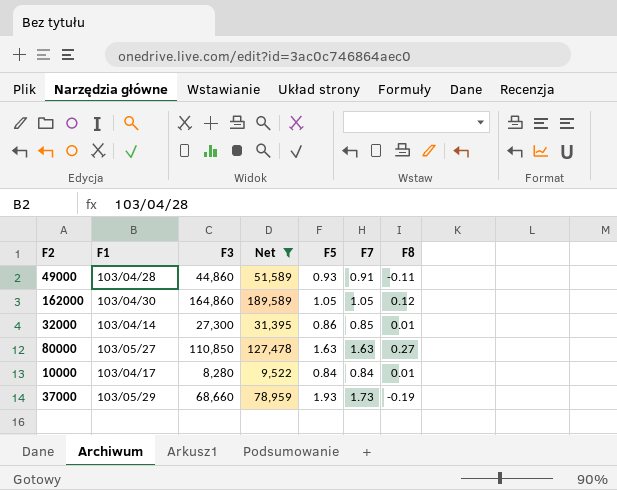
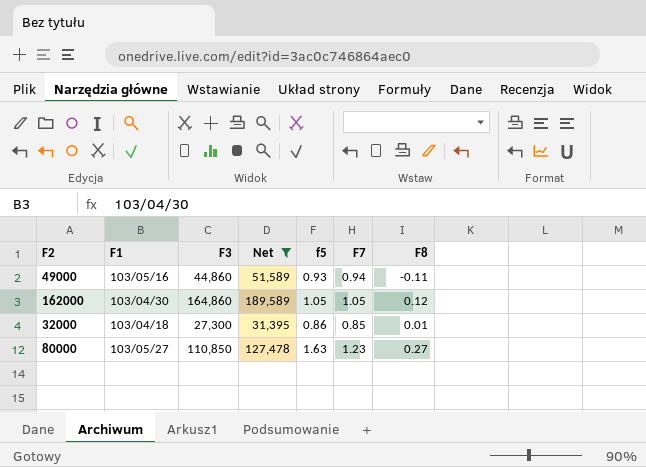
column name: F5 -> f5
row 10000: 103/04/17 | 8,280 | 9,522 | 0.84 | 0.84 | 0.01 -> none
row 37000: 103/05/29 | 68,660 | 78,959 | 1.93 | 1.73 | -0.19 -> none
49000 | F1: 103/04/28 -> 103/05/16
49000 | F7: 0.91 -> 0.94
32000 | F1: 103/04/14 -> 103/04/18
80000 | F7: 1.63 -> 1.23

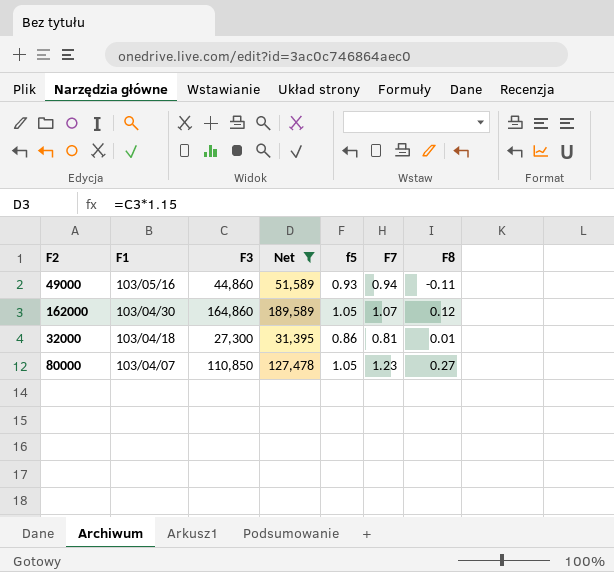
162000 | F7: 1.05 -> 1.07
32000 | F7: 0.85 -> 0.81
80000 | F1: 103/05/27 -> 103/04/07
80000 | f5: 1.63 -> 1.05

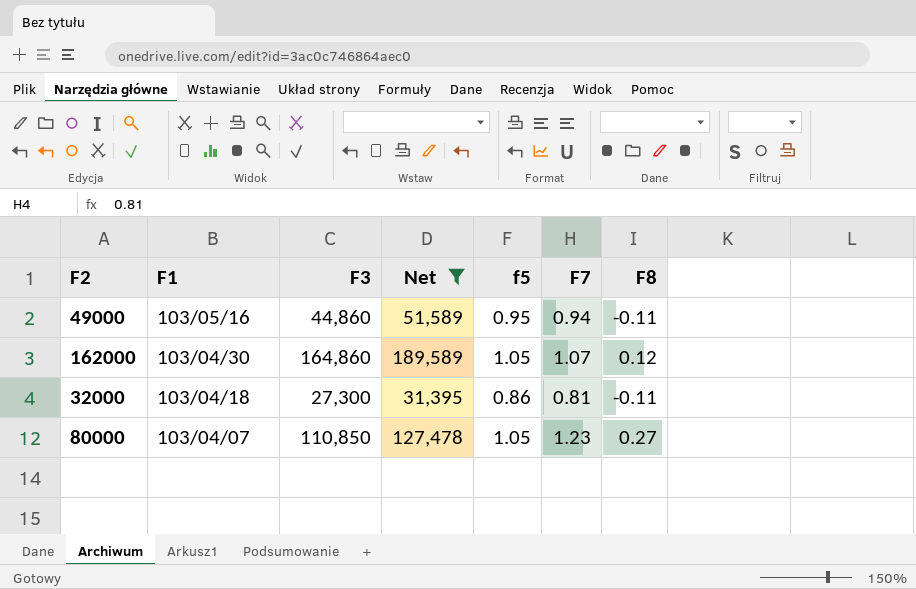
49000 | f5: 0.93 -> 0.95
32000 | F8: 0.01 -> -0.11

